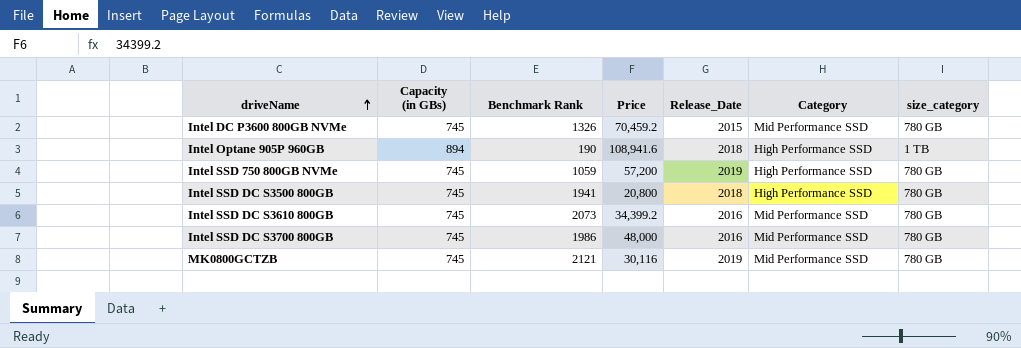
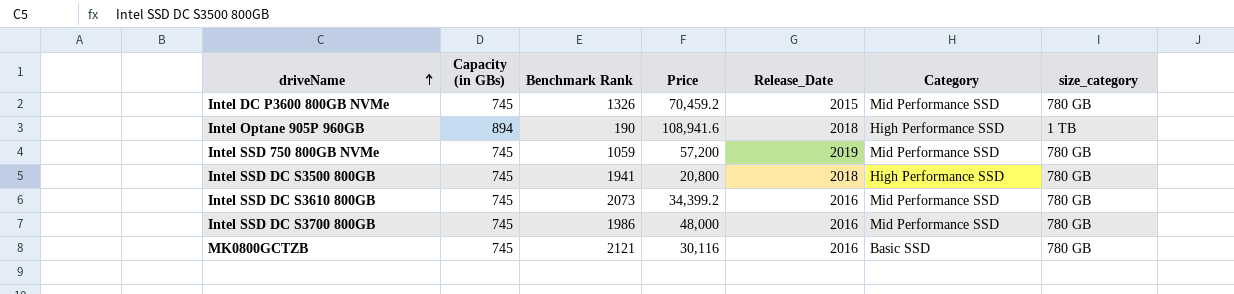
Intel SSD 750 800GB NVMe | Category: High Performance SSD -> Mid Performance SSD
MK0800GCTZB | Release_Date: 2019 -> 2016
MK0800GCTZB | Category: Mid Performance SSD -> Basic SSD

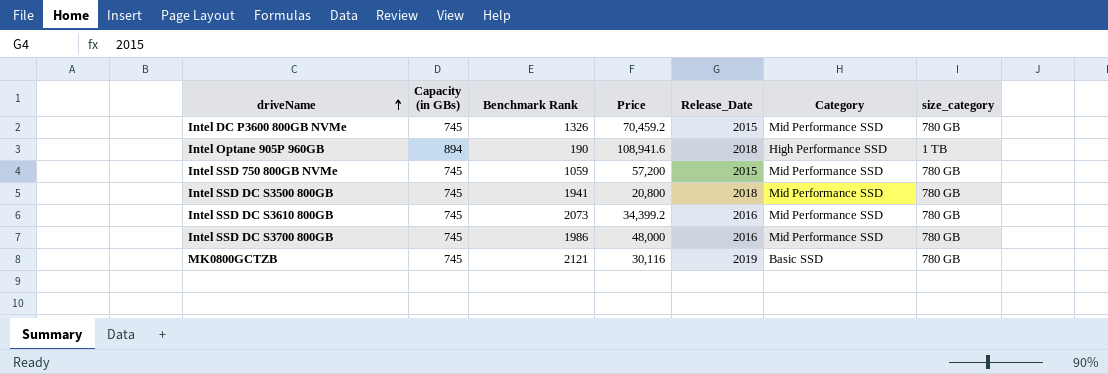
Intel SSD 750 800GB NVMe | Release_Date: 2019 -> 2015
Intel SSD DC S3500 800GB | Category: High Performance SSD -> Mid Performance SSD
MK0800GCTZB | Release_Date: 2016 -> 2019

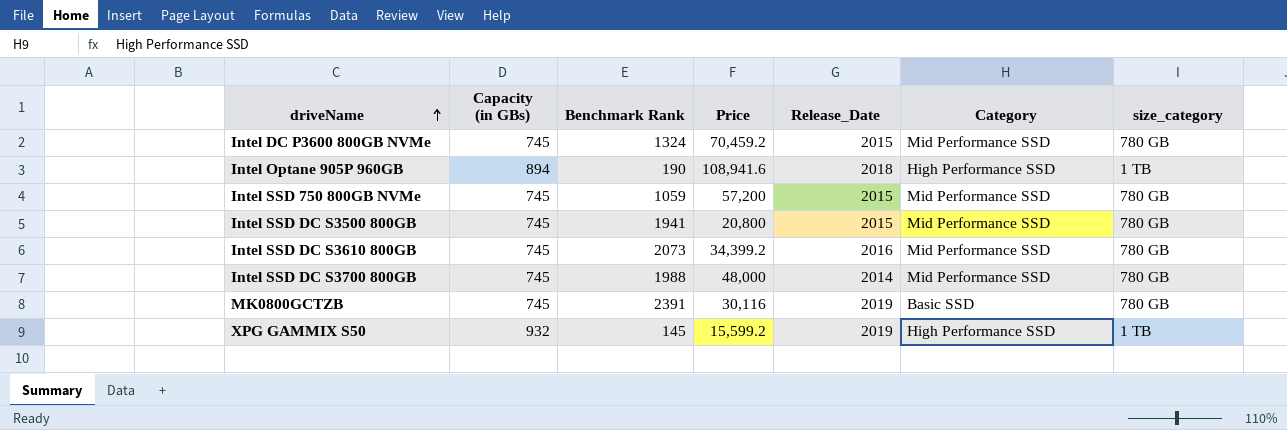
Intel DC P3600 800GB NVMe | Benchmark Rank: 1326 -> 1324
Intel SSD DC S3500 800GB | Release_Date: 2018 -> 2015
Intel SSD DC S3700 800GB | Benchmark Rank: 1986 -> 1988
Intel SSD DC S3700 800GB | Release_Date: 2016 -> 2014
MK0800GCTZB | Benchmark Rank: 2121 -> 2391
row XPG GAMMIX S50: none -> 932 | 145 | 15,599.2 | 2019 | High Performance SSD | 1 TB

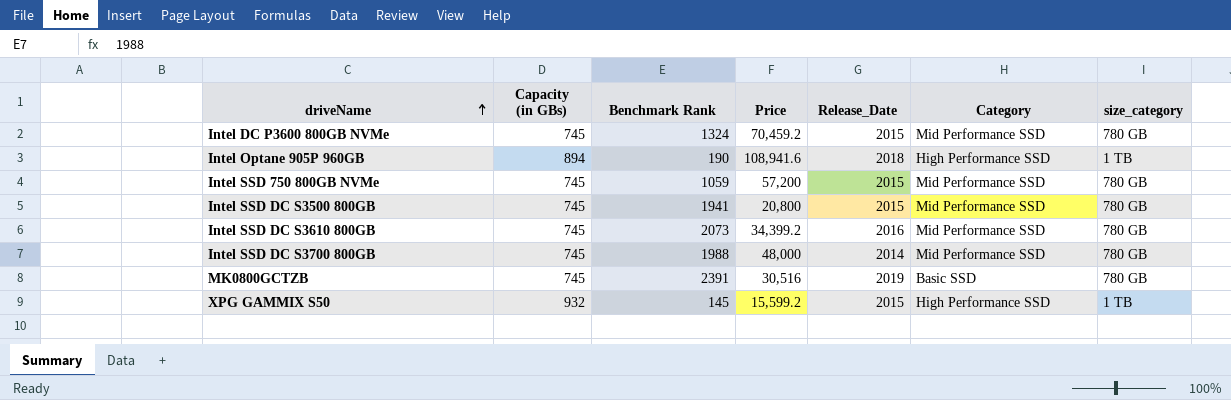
MK0800GCTZB | Price: 30,116 -> 30,516
XPG GAMMIX S50 | Release_Date: 2019 -> 2015

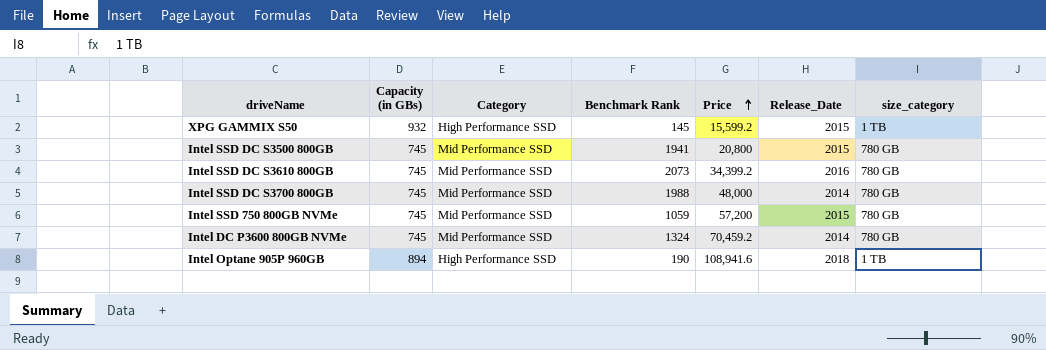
row order: driveName ascending -> Price ascending
column Category | position: 6 -> 3
row MK0800GCTZB: 745 | 2391 | 30,516 | 2019 | Basic SSD | 780 GB -> none
Intel DC P3600 800GB NVMe | Release_Date: 2015 -> 2014

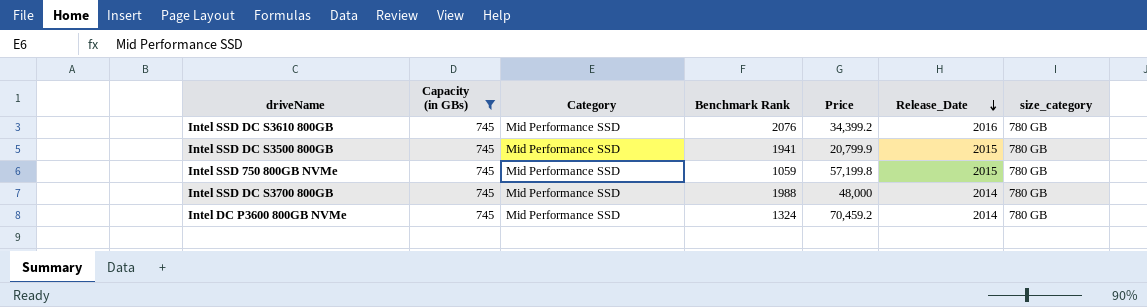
filter: none -> Capacity (in GBs) = 745
row order: Price ascending -> Release_Date descending
Intel SSD DC S3610 800GB | Benchmark Rank: 2073 -> 2076
Intel SSD DC S3500 800GB | Price: 20,800 -> 20,799.9
Intel SSD 750 800GB NVMe | Price: 57,200 -> 57,199.8

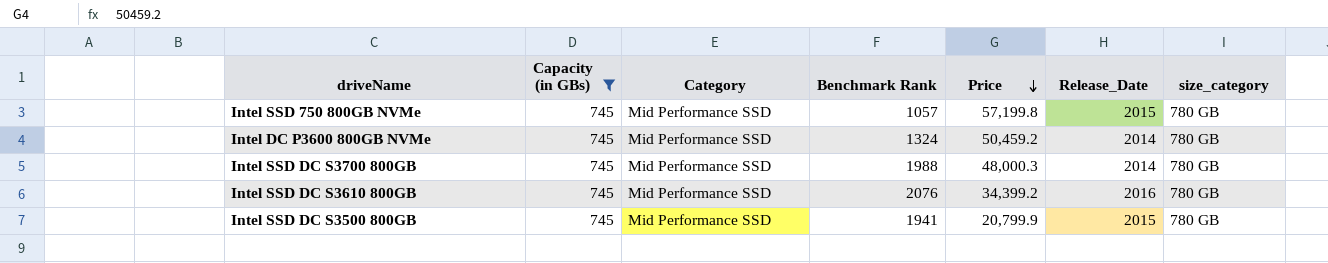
row order: Release_Date descending -> Price descending
Intel SSD 750 800GB NVMe | Benchmark Rank: 1059 -> 1057
Intel DC P3600 800GB NVMe | Price: 70,459.2 -> 50,459.2
Intel SSD DC S3700 800GB | Price: 48,000 -> 48,000.3

